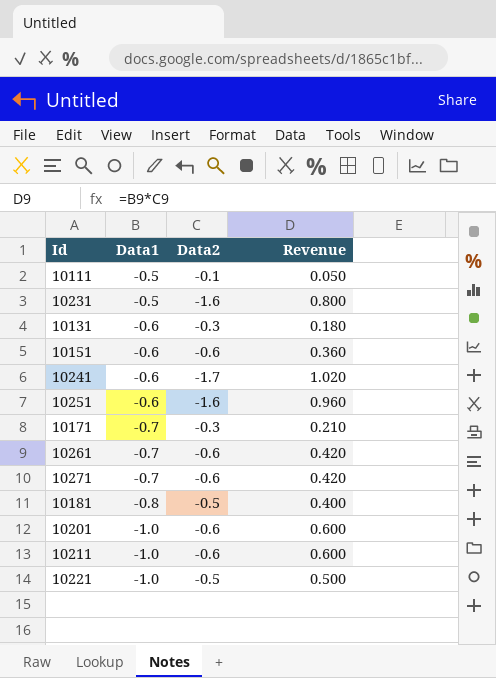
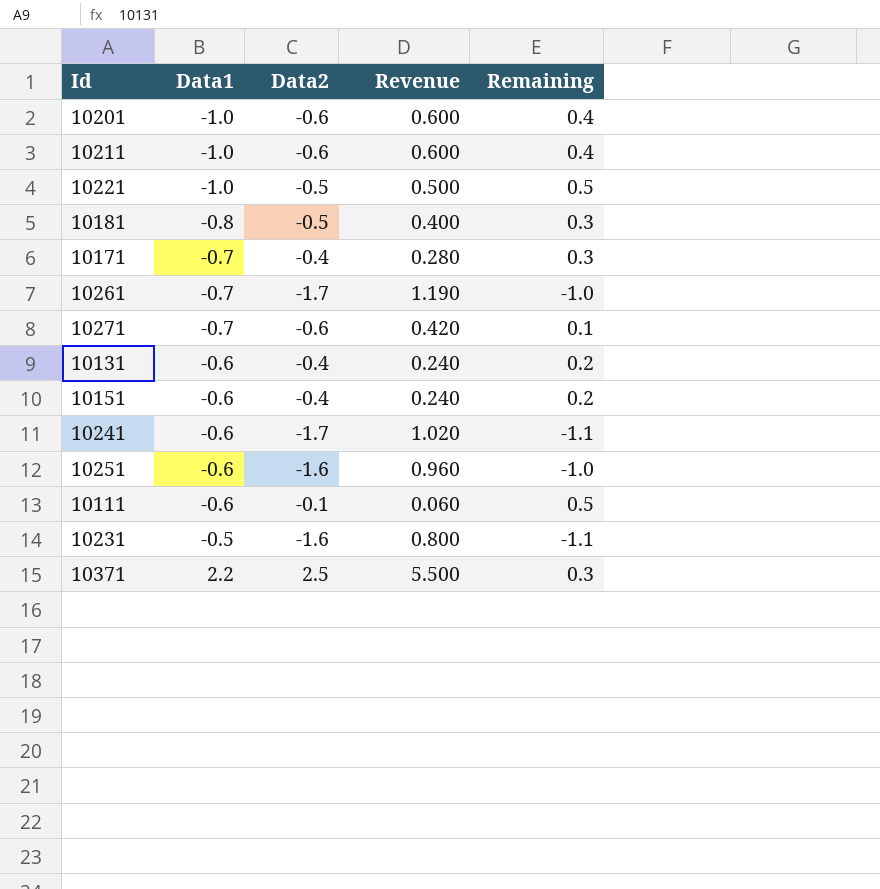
row order: Data1 descending -> Data1 ascending
column Remaining | formula: none -> [Data2] - [Data1]
10171 | Data2: -0.3 -> -0.4
10171 | Revenue: 0.210 -> 0.280
10261 | Data2: -0.6 -> -1.7
10261 | Revenue: 0.420 -> 1.190
10131 | Data2: -0.3 -> -0.4
10131 | Revenue: 0.180 -> 0.240
10151 | Data2: -0.6 -> -0.4
10151 | Revenue: 0.360 -> 0.240
10111 | Data1: -0.5 -> -0.6
10111 | Revenue: 0.050 -> 0.060
row 10371: none -> 2.2 | 2.5 | 5.500 | 0.3

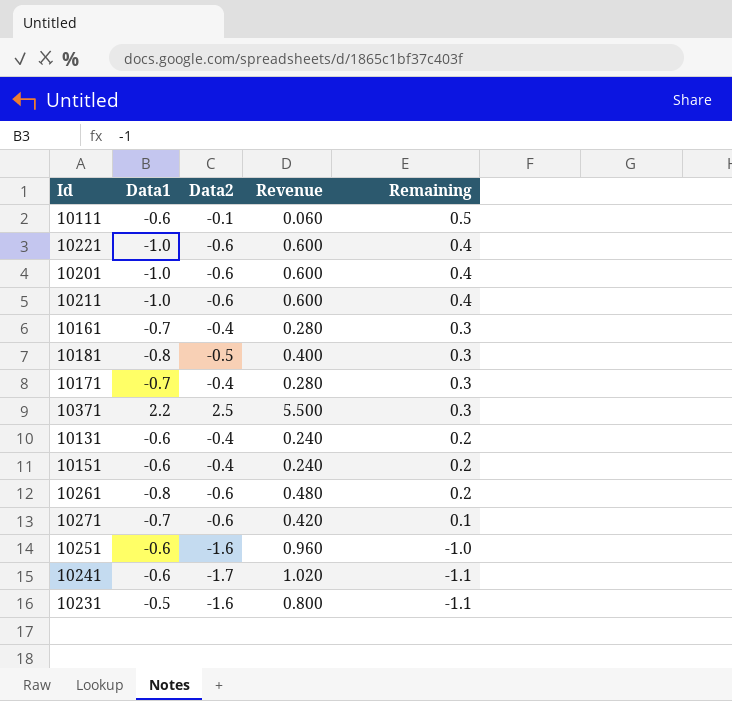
row order: Data1 ascending -> Remaining descending
10221 | Data2: -0.5 -> -0.6
10221 | Revenue: 0.500 -> 0.600
10221 | Remaining: 0.5 -> 0.4
row 10161: none -> -0.7 | -0.4 | 0.280 | 0.3
10261 | Data1: -0.7 -> -0.8
10261 | Data2: -1.7 -> -0.6
10261 | Revenue: 1.190 -> 0.480
10261 | Remaining: -1.0 -> 0.2

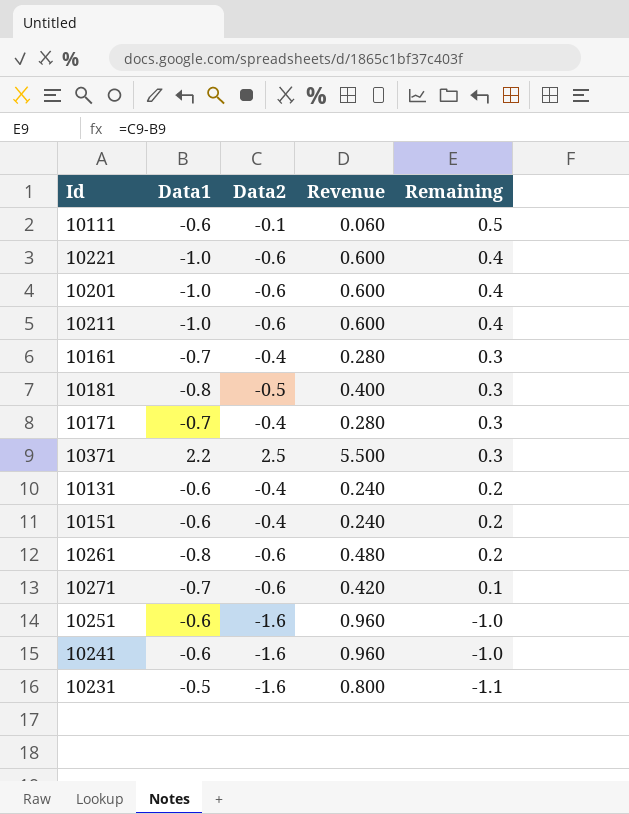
10241 | Data2: -1.7 -> -1.6
10241 | Revenue: 1.020 -> 0.960
10241 | Remaining: -1.1 -> -1.0

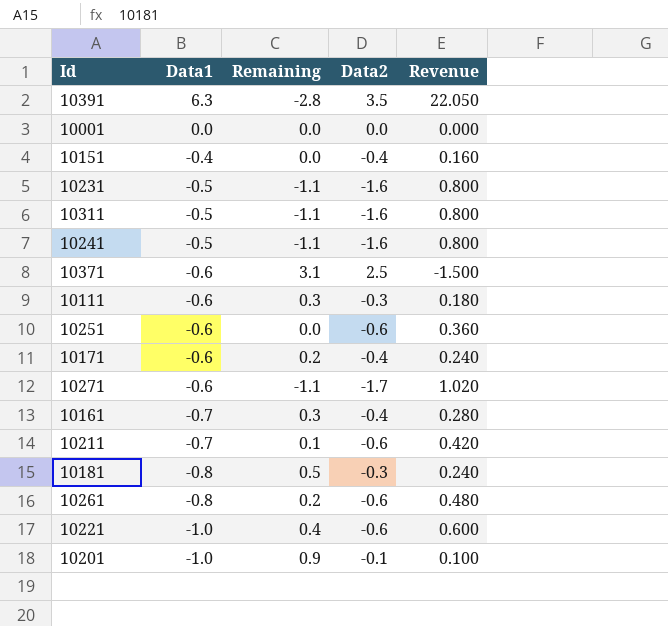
row order: Remaining descending -> Data1 descending
column Remaining | position: 5 -> 3
row 10131: -0.6 | -0.4 | 0.240 | 0.2 -> none
row 10391: none -> 6.3 | -2.8 | 3.5 | 22.050
row 10001: none -> 0.0 | 0.0 | 0.0 | 0.000
10151 | Data1: -0.6 -> -0.4
10151 | Remaining: 0.2 -> 0.0
10151 | Revenue: 0.240 -> 0.160
row 10311: none -> -0.5 | -1.1 | -1.6 | 0.800
10241 | Data1: -0.6 -> -0.5
10241 | Remaining: -1.0 -> -1.1
10241 | Revenue: 0.960 -> 0.800
10371 | Data1: 2.2 -> -0.6
10371 | Remaining: 0.3 -> 3.1
10371 | Revenue: 5.500 -> -1.500
10111 | Remaining: 0.5 -> 0.3
10111 | Data2: -0.1 -> -0.3
10111 | Revenue: 0.060 -> 0.180
10251 | Remaining: -1.0 -> 0.0
10251 | Data2: -1.6 -> -0.6
10251 | Revenue: 0.960 -> 0.360
10171 | Data1: -0.7 -> -0.6
10171 | Remaining: 0.3 -> 0.2
10171 | Revenue: 0.280 -> 0.240
10271 | Data1: -0.7 -> -0.6
10271 | Remaining: 0.1 -> -1.1
10271 | Data2: -0.6 -> -1.7
10271 | Revenue: 0.420 -> 1.020
10211 | Data1: -1.0 -> -0.7
10211 | Remaining: 0.4 -> 0.1
10211 | Revenue: 0.600 -> 0.420
10181 | Remaining: 0.3 -> 0.5
10181 | Data2: -0.5 -> -0.3
10181 | Revenue: 0.400 -> 0.240
10201 | Remaining: 0.4 -> 0.9
10201 | Data2: -0.6 -> -0.1
10201 | Revenue: 0.600 -> 0.100

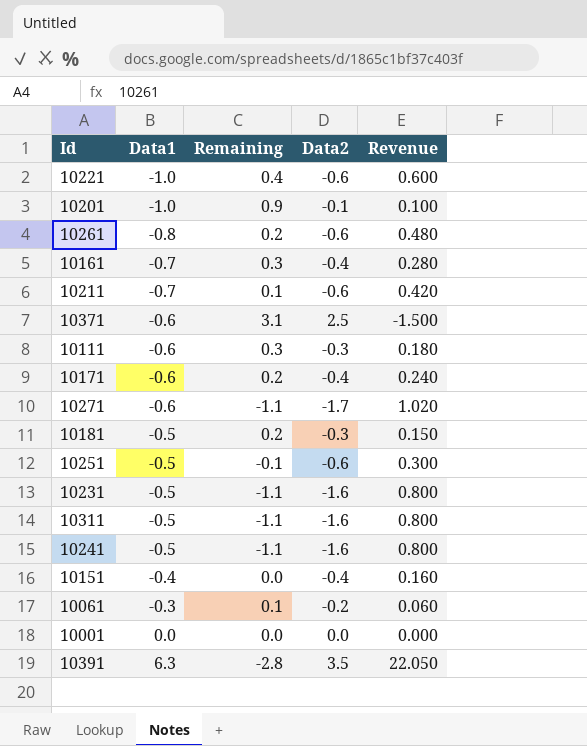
row order: Data1 descending -> Data1 ascending
10181 | Data1: -0.8 -> -0.5
10181 | Remaining: 0.5 -> 0.2
10181 | Revenue: 0.240 -> 0.150
10251 | Data1: -0.6 -> -0.5
10251 | Remaining: 0.0 -> -0.1
10251 | Revenue: 0.360 -> 0.300
row 10061: none -> -0.3 | 0.1 | -0.2 | 0.060

